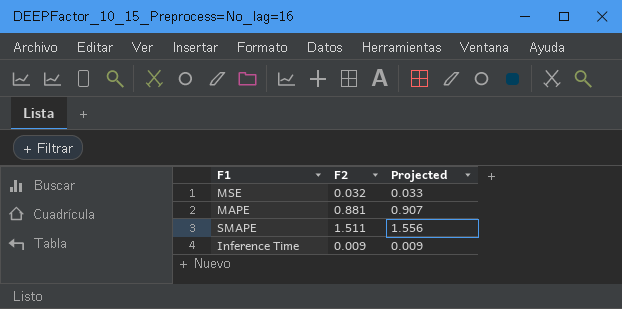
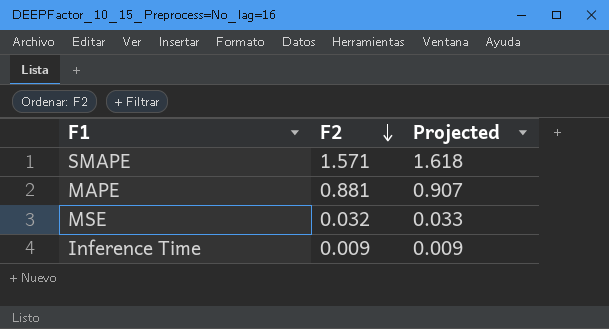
row order: none -> F2 descending
SMAPE | F2: 1.511 -> 1.571
SMAPE | Projected: 1.556 -> 1.618

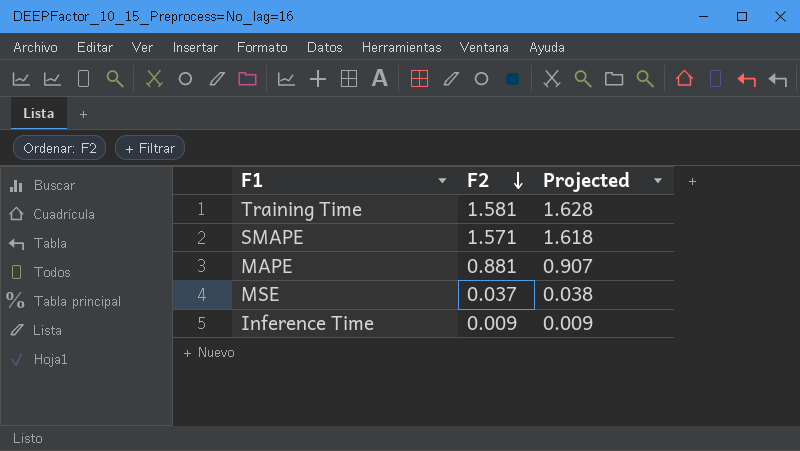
row Training Time: none -> 1.581 | 1.628
MSE | F2: 0.032 -> 0.037
MSE | Projected: 0.033 -> 0.038

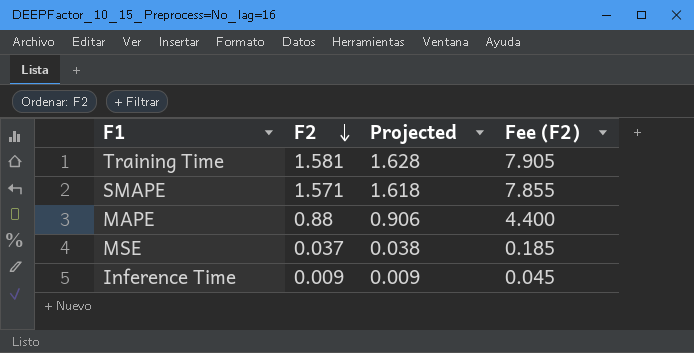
column Fee (F2) | formula: none -> [F2] * 5
MAPE | F2: 0.881 -> 0.88
MAPE | Projected: 0.907 -> 0.906

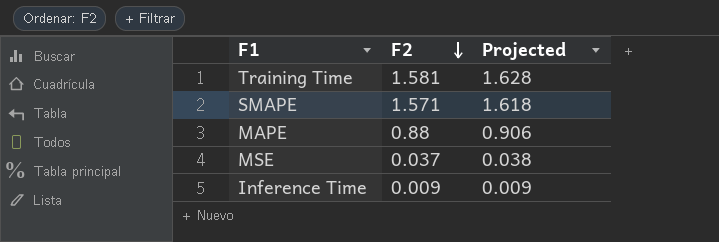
column Fee (F2) | formula: [F2] * 5 -> none

